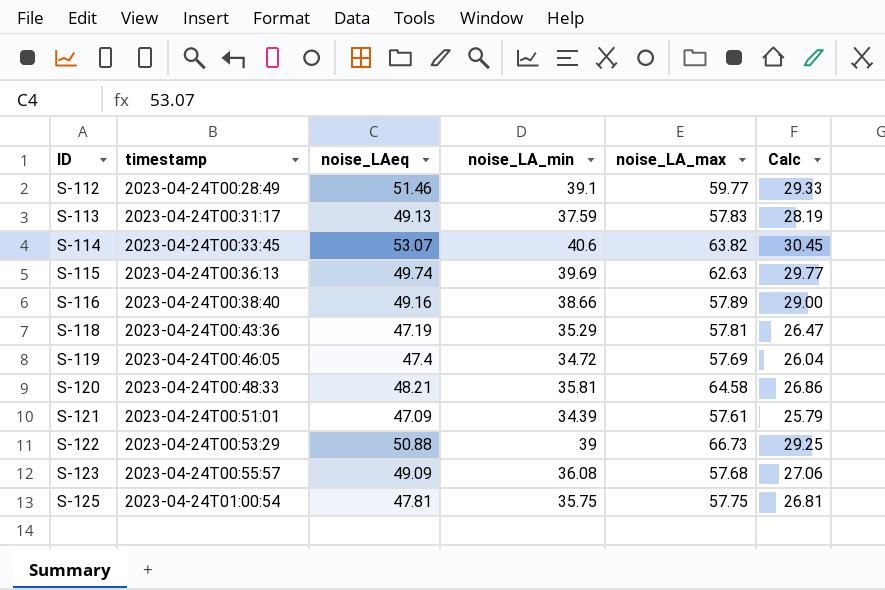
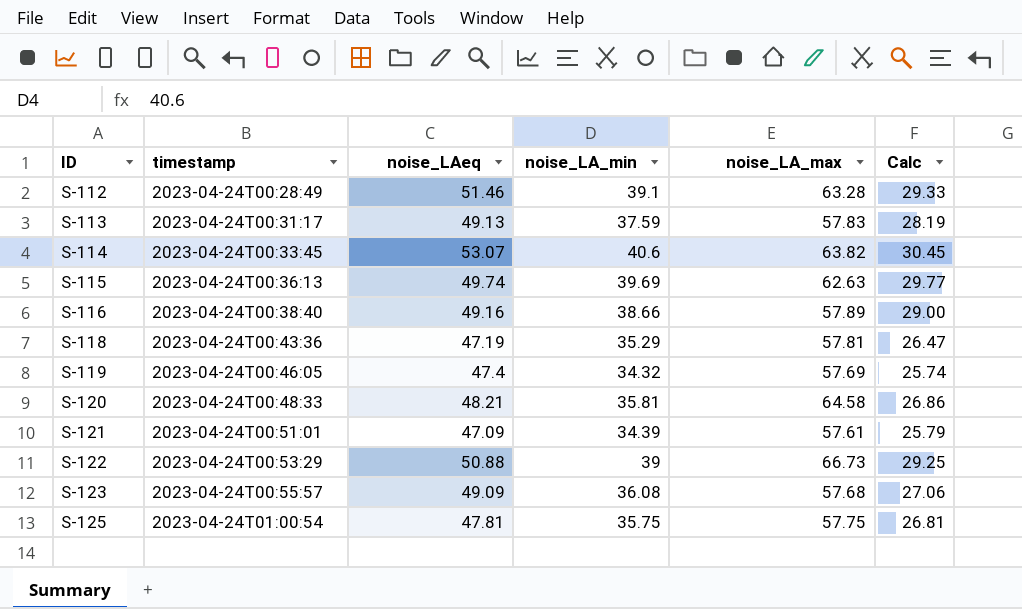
S-112 | noise_LA_max: 59.77 -> 63.28
S-119 | noise_LA_min: 34.72 -> 34.32
S-119 | Calc: 26.04 -> 25.74

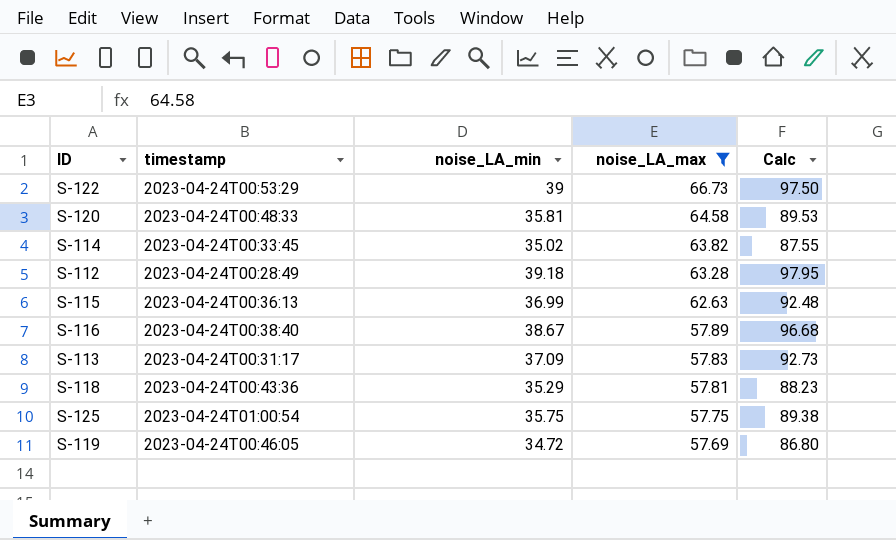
filter: none -> noise_LA_max >= 57.69
row order: ID ascending -> noise_LA_max descending
column noise_LAeq | position: 3 -> none
column Calc | formula: [noise_LA_min] * 0.75 -> [noise_LA_min] * 2.5
S-114 | noise_LA_min: 40.6 -> 35.02
S-112 | noise_LA_min: 39.1 -> 39.18
S-115 | noise_LA_min: 39.69 -> 36.99
S-116 | noise_LA_min: 38.66 -> 38.67
S-113 | noise_LA_min: 37.59 -> 37.09
S-119 | noise_LA_min: 34.32 -> 34.72

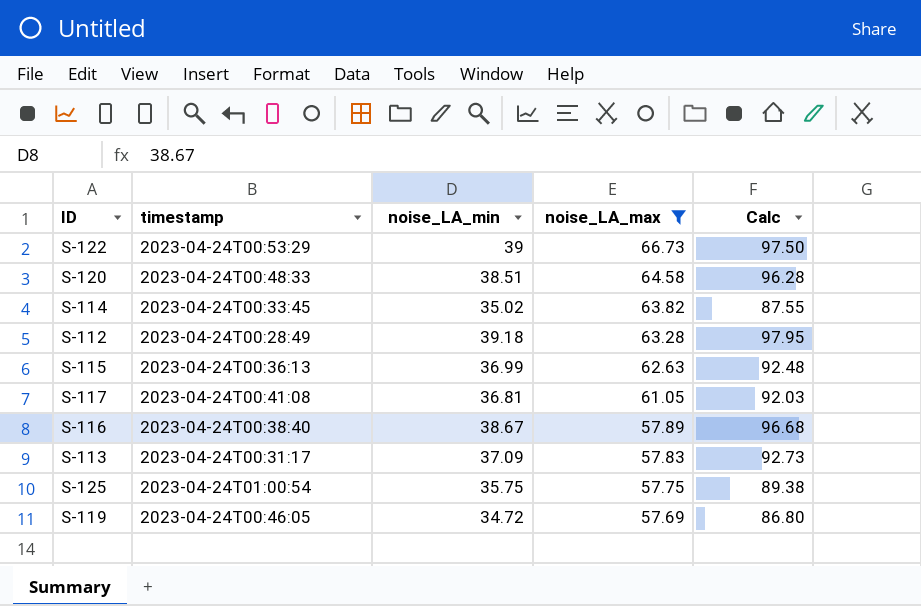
row S-118: 2023-04-24T00:43:36 | 35.29 | 57.81 | 88.23 -> none
S-120 | noise_LA_min: 35.81 -> 38.51
S-120 | Calc: 89.53 -> 96.28
row S-117: none -> 2023-04-24T00:41:08 | 36.81 | 61.05 | 92.03

